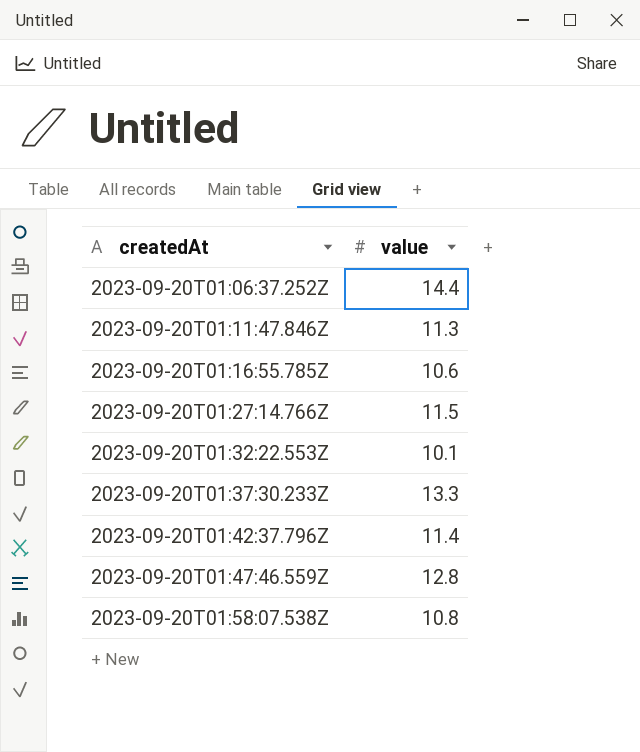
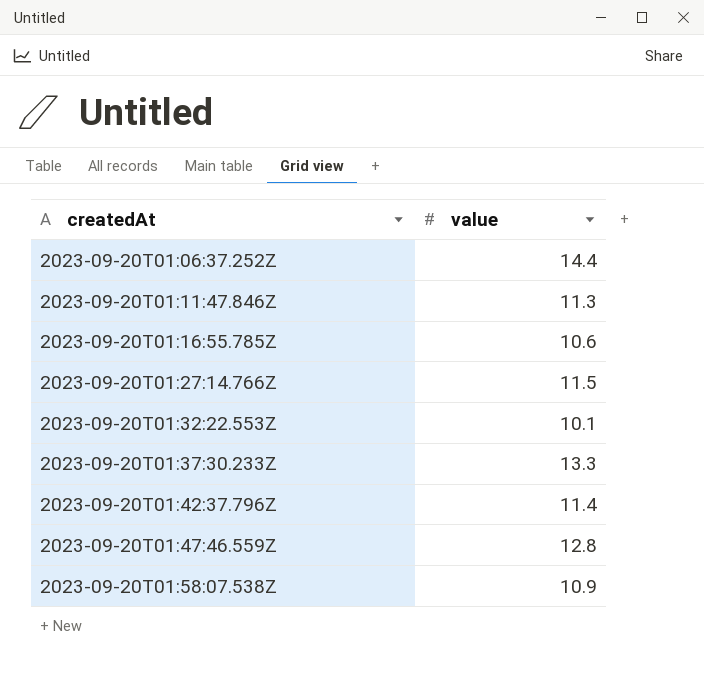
2023-09-20T01:58:07.538Z | value: 10.8 -> 10.9

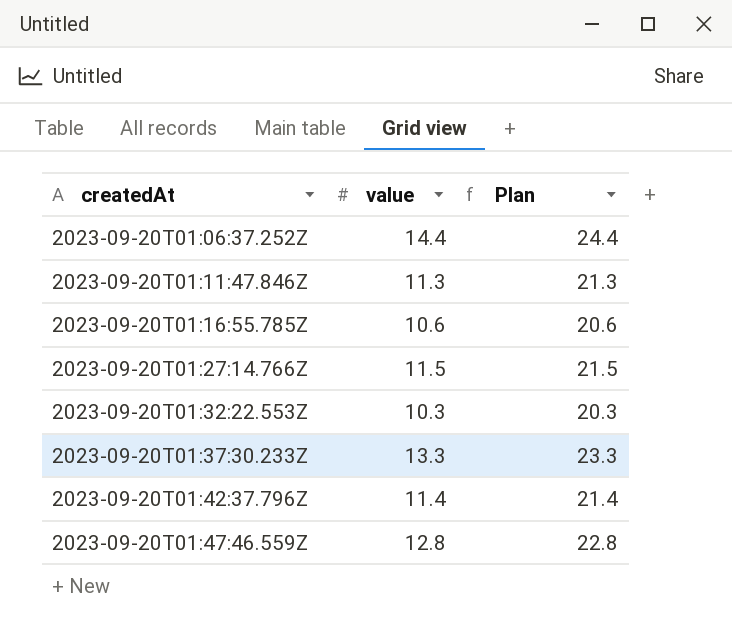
column Plan | formula: none -> [value] + 10
row 2023-09-20T01:58:07.538Z: 10.9 -> none
2023-09-20T01:32:22.553Z | value: 10.1 -> 10.3

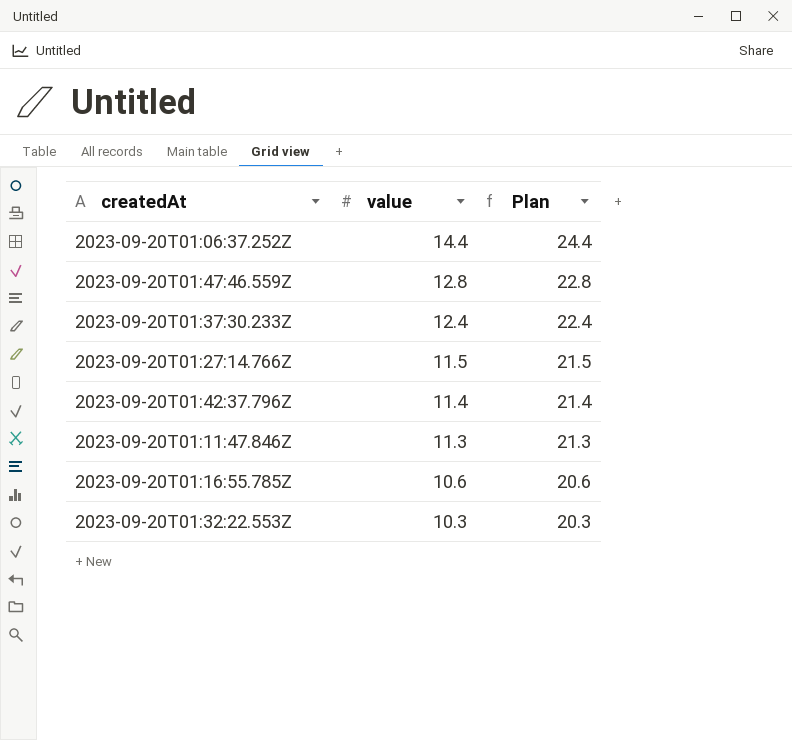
row order: createdAt ascending -> value descending
2023-09-20T01:37:30.233Z | value: 13.3 -> 12.4
2023-09-20T01:37:30.233Z | Plan: 23.3 -> 22.4

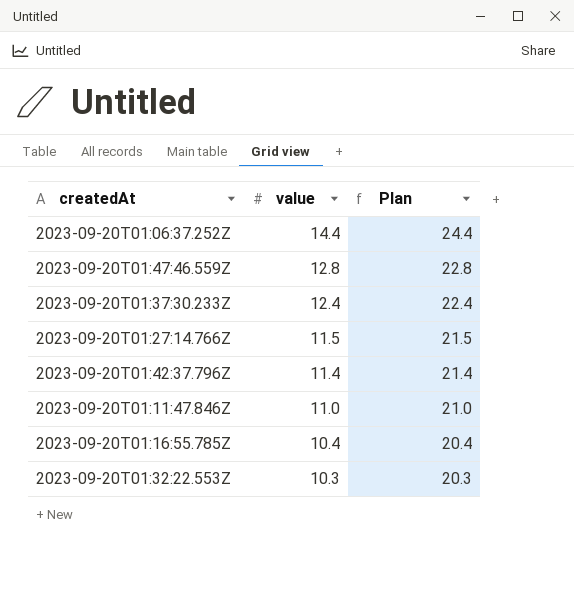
2023-09-20T01:11:47.846Z | value: 11.3 -> 11.0
2023-09-20T01:11:47.846Z | Plan: 21.3 -> 21.0
2023-09-20T01:16:55.785Z | value: 10.6 -> 10.4
2023-09-20T01:16:55.785Z | Plan: 20.6 -> 20.4

